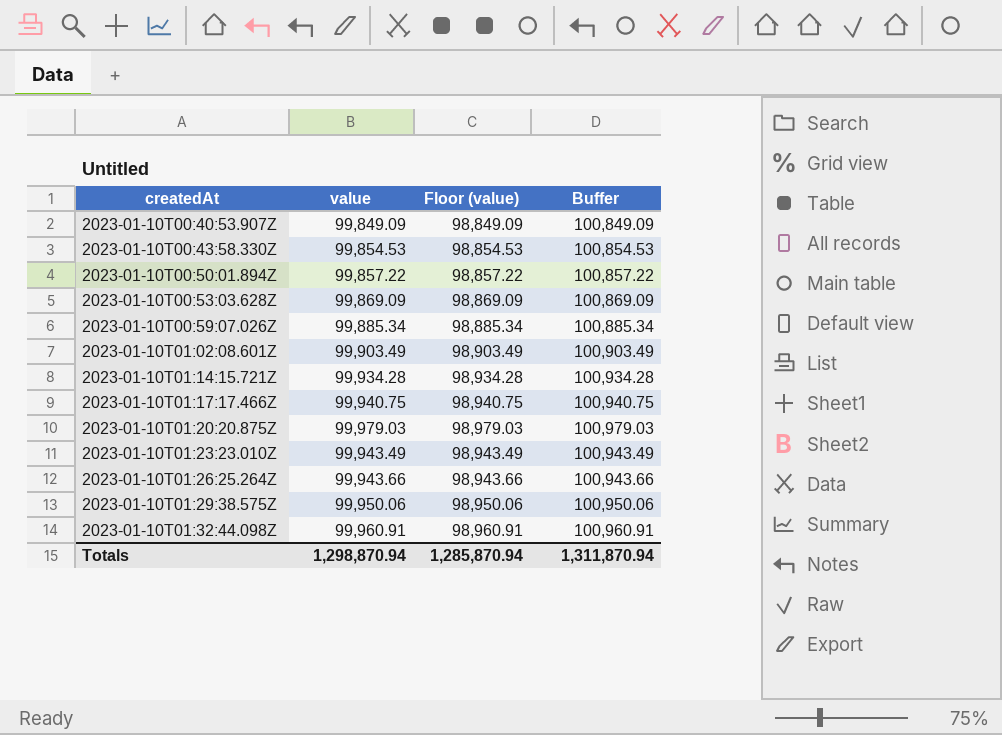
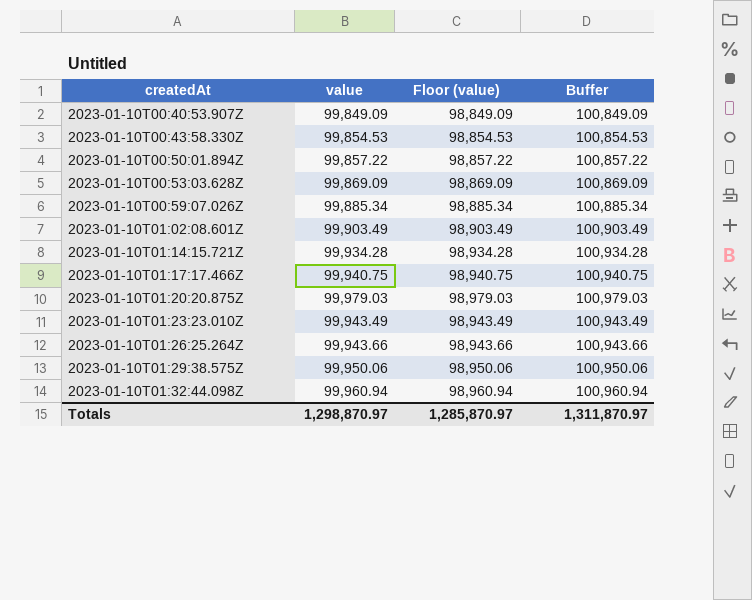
2023-01-10T01:32:44.098Z | value: 99,960.91 -> 99,960.94
2023-01-10T01:32:44.098Z | Floor (value): 98,960.91 -> 98,960.94
2023-01-10T01:32:44.098Z | Buffer: 100,960.91 -> 100,960.94
Totals | value: 1,298,870.94 -> 1,298,870.97
Totals | Floor (value): 1,285,870.94 -> 1,285,870.97
Totals | Buffer: 1,311,870.94 -> 1,311,870.97

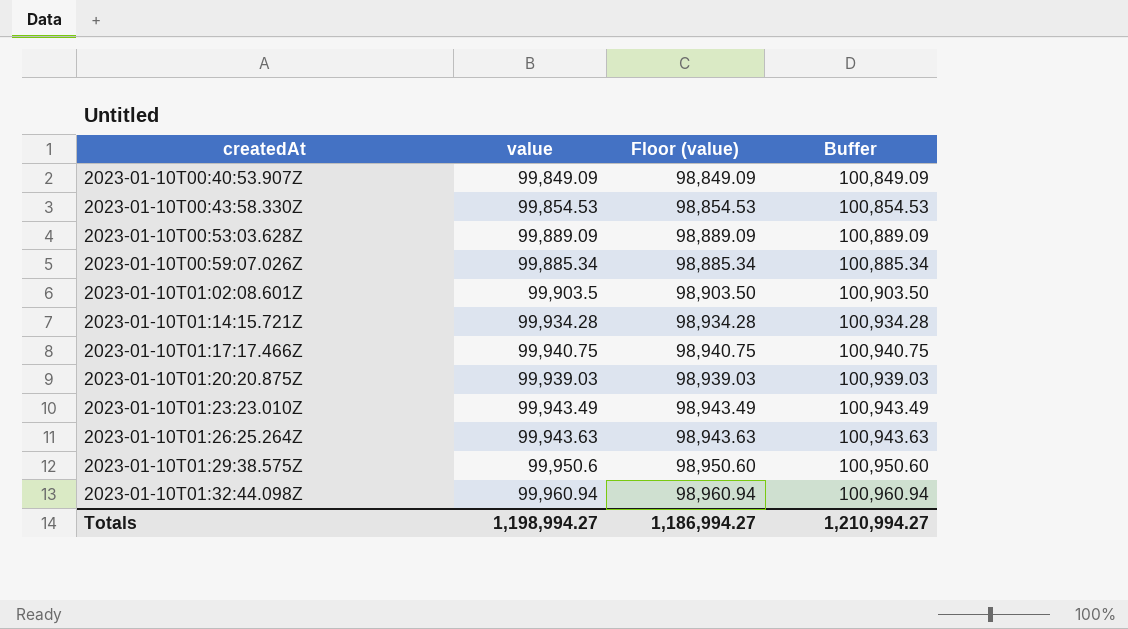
row 2023-01-10T00:50:01.894Z: 99,857.22 | 98,857.22 | 100,857.22 -> none
2023-01-10T00:53:03.628Z | value: 99,869.09 -> 99,889.09
2023-01-10T00:53:03.628Z | Floor (value): 98,869.09 -> 98,889.09
2023-01-10T00:53:03.628Z | Buffer: 100,869.09 -> 100,889.09
2023-01-10T01:02:08.601Z | value: 99,903.49 -> 99,903.5
2023-01-10T01:02:08.601Z | Floor (value): 98,903.49 -> 98,903.50
2023-01-10T01:02:08.601Z | Buffer: 100,903.49 -> 100,903.50
2023-01-10T01:20:20.875Z | value: 99,979.03 -> 99,939.03
2023-01-10T01:20:20.875Z | Floor (value): 98,979.03 -> 98,939.03
2023-01-10T01:20:20.875Z | Buffer: 100,979.03 -> 100,939.03
2023-01-10T01:26:25.264Z | value: 99,943.66 -> 99,943.63
2023-01-10T01:26:25.264Z | Floor (value): 98,943.66 -> 98,943.63
2023-01-10T01:26:25.264Z | Buffer: 100,943.66 -> 100,943.63
2023-01-10T01:29:38.575Z | value: 99,950.06 -> 99,950.6
2023-01-10T01:29:38.575Z | Floor (value): 98,950.06 -> 98,950.60
2023-01-10T01:29:38.575Z | Buffer: 100,950.06 -> 100,950.60
Totals | value: 1,298,870.97 -> 1,198,994.27
Totals | Floor (value): 1,285,870.97 -> 1,186,994.27
Totals | Buffer: 1,311,870.97 -> 1,210,994.27

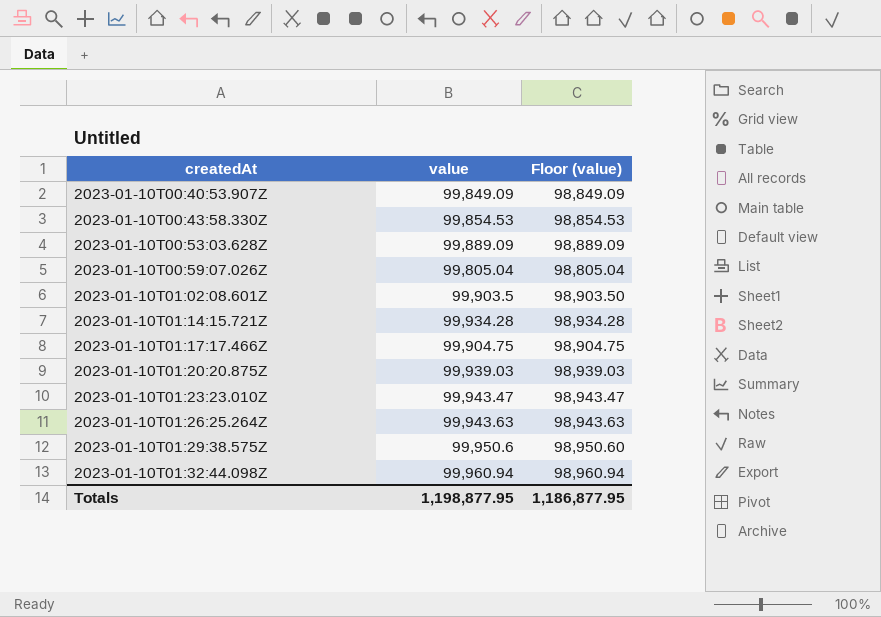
column Buffer | formula: [value] + 1000 -> none
2023-01-10T00:59:07.026Z | value: 99,885.34 -> 99,805.04
2023-01-10T00:59:07.026Z | Floor (value): 98,885.34 -> 98,805.04
2023-01-10T01:17:17.466Z | value: 99,940.75 -> 99,904.75
2023-01-10T01:17:17.466Z | Floor (value): 98,940.75 -> 98,904.75
2023-01-10T01:23:23.010Z | value: 99,943.49 -> 99,943.47
2023-01-10T01:23:23.010Z | Floor (value): 98,943.49 -> 98,943.47
Totals | value: 1,198,994.27 -> 1,198,877.95
Totals | Floor (value): 1,186,994.27 -> 1,186,877.95

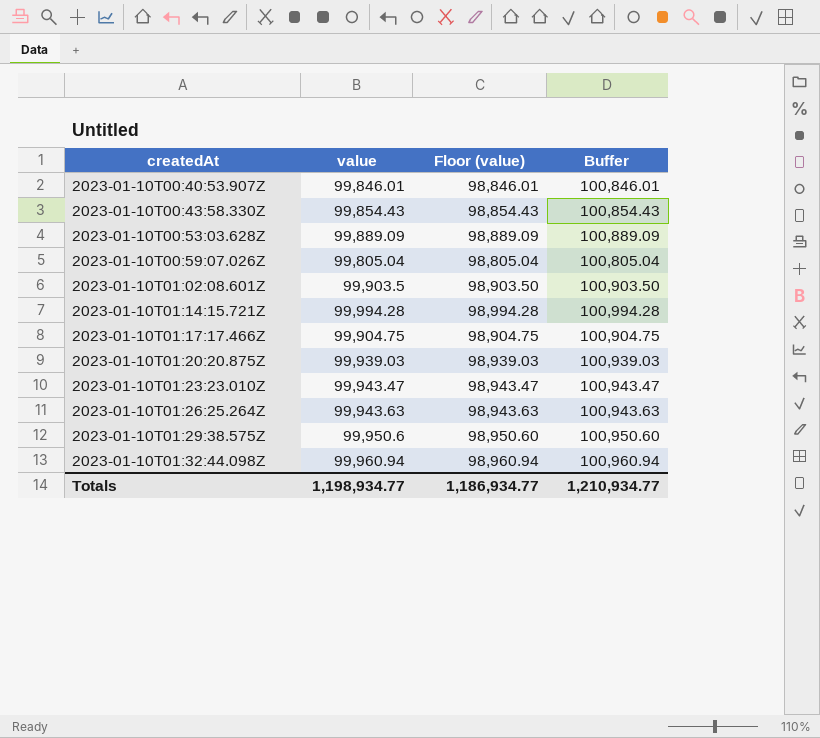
column Buffer | formula: none -> [value] + 1000
2023-01-10T00:40:53.907Z | value: 99,849.09 -> 99,846.01
2023-01-10T00:40:53.907Z | Floor (value): 98,849.09 -> 98,846.01
2023-01-10T00:43:58.330Z | value: 99,854.53 -> 99,854.43
2023-01-10T00:43:58.330Z | Floor (value): 98,854.53 -> 98,854.43
2023-01-10T01:14:15.721Z | value: 99,934.28 -> 99,994.28
2023-01-10T01:14:15.721Z | Floor (value): 98,934.28 -> 98,994.28
Totals | value: 1,198,877.95 -> 1,198,934.77
Totals | Floor (value): 1,186,877.95 -> 1,186,934.77

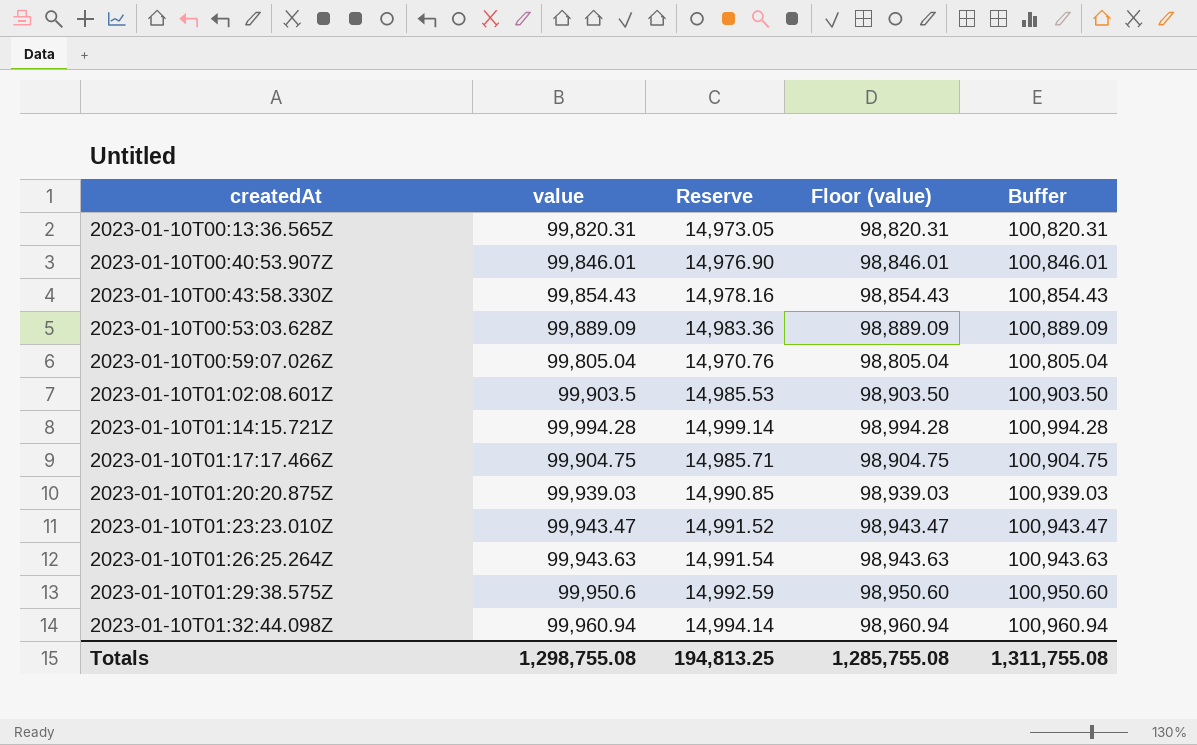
column Reserve | formula: none -> [value] * 0.15
row 2023-01-10T00:13:36.565Z: none -> 99,820.31 | 14,973.05 | 98,820.31 | 100,820.31
Totals | value: 1,198,934.77 -> 1,298,755.08
Totals | Floor (value): 1,186,934.77 -> 1,285,755.08
Totals | Buffer: 1,210,934.77 -> 1,311,755.08

